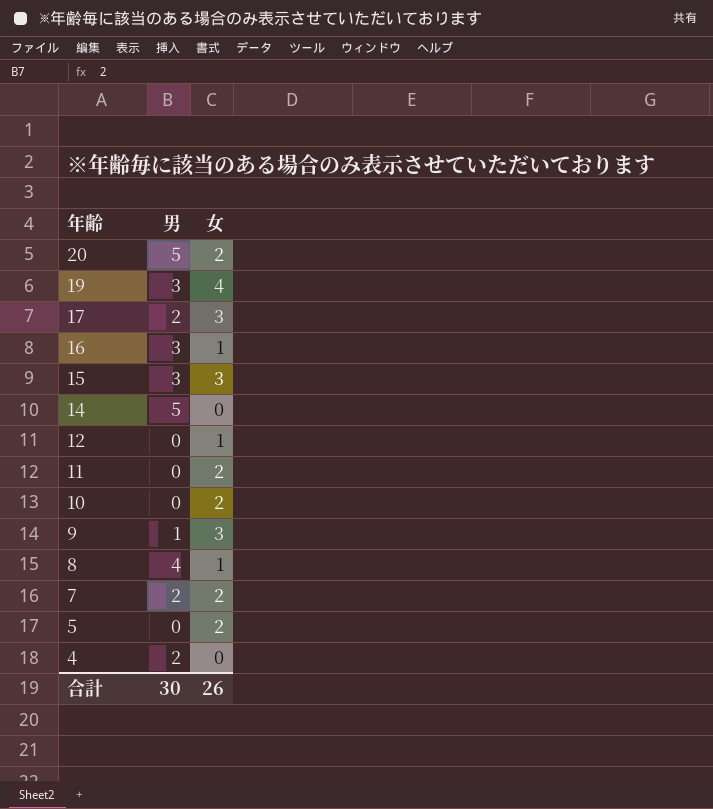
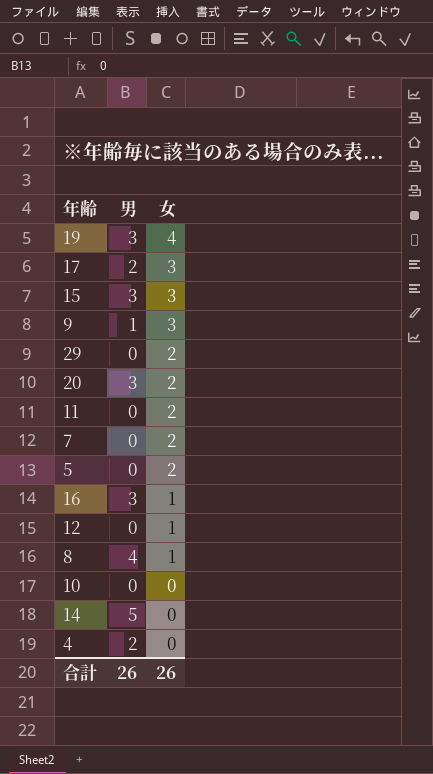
row order: 年齢 descending -> 女 descending
row 29: none -> 0 | 2
20 | 男: 5 -> 3
7 | 男: 2 -> 0
10 | 女: 2 -> 0
合計 | 男: 30 -> 26

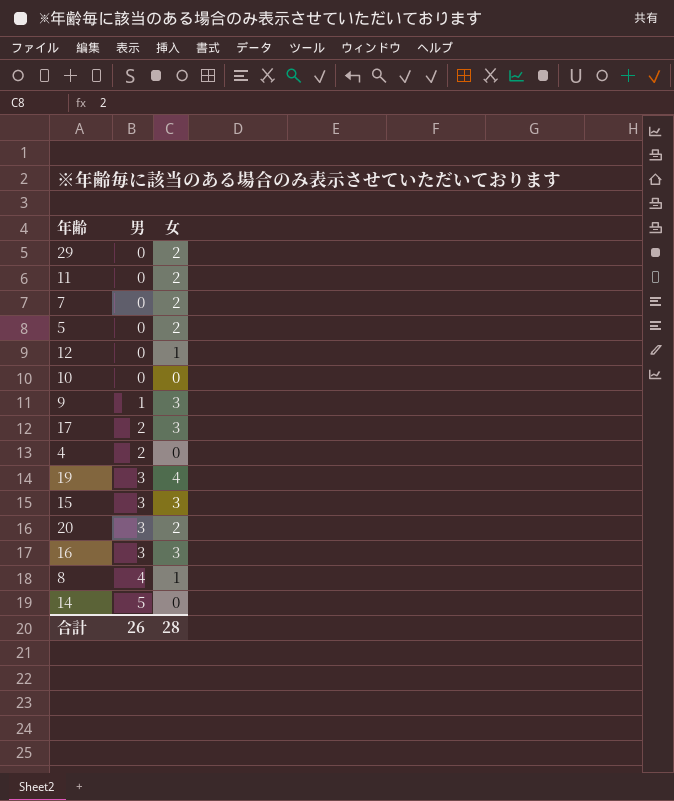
row order: 女 descending -> 男 ascending
16 | 女: 1 -> 3
合計 | 女: 26 -> 28

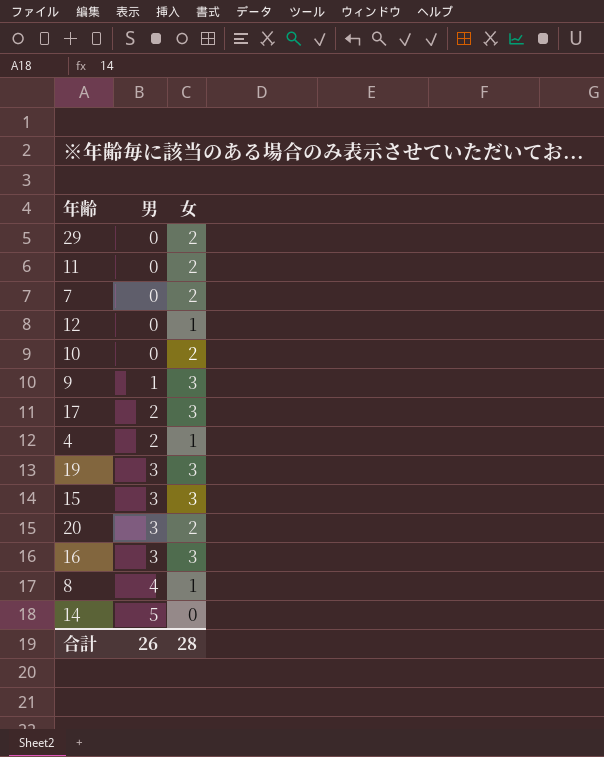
row 5: 0 | 2 -> none
10 | 女: 0 -> 2
4 | 女: 0 -> 1
19 | 女: 4 -> 3

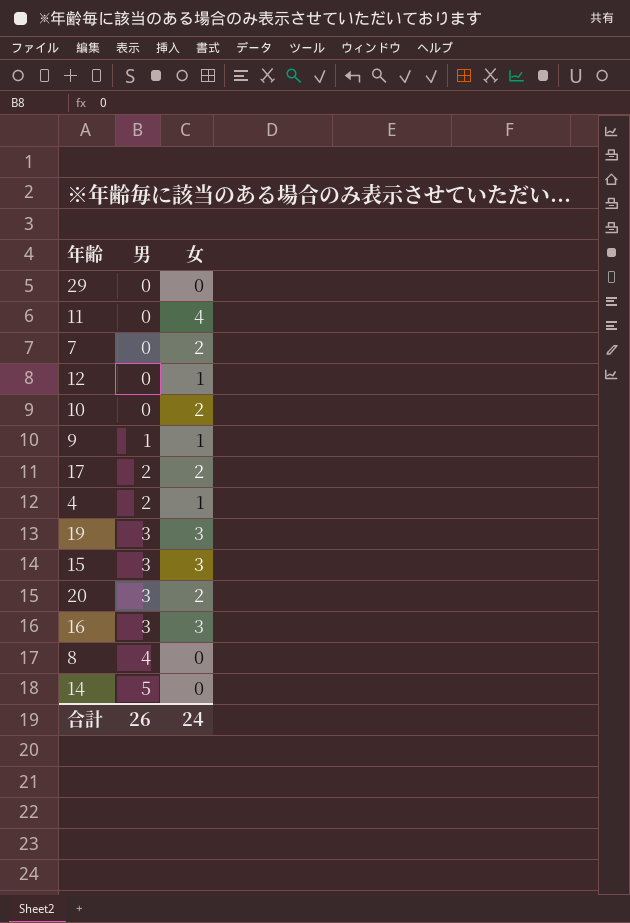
29 | 女: 2 -> 0
11 | 女: 2 -> 4
9 | 女: 3 -> 1
17 | 女: 3 -> 2
8 | 女: 1 -> 0
合計 | 女: 28 -> 24

